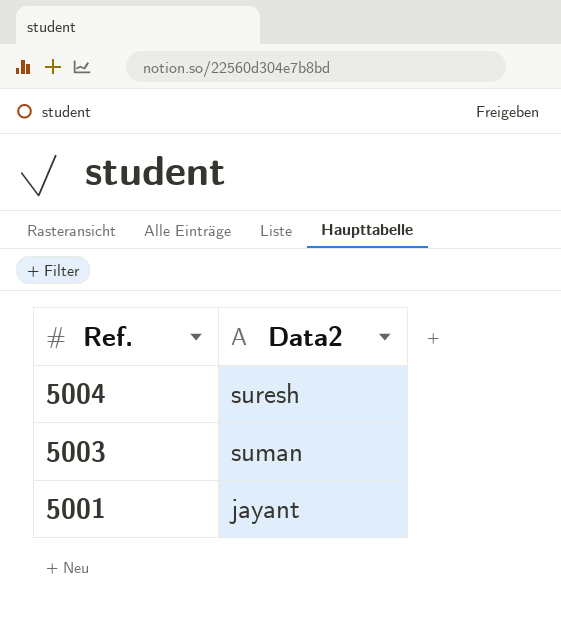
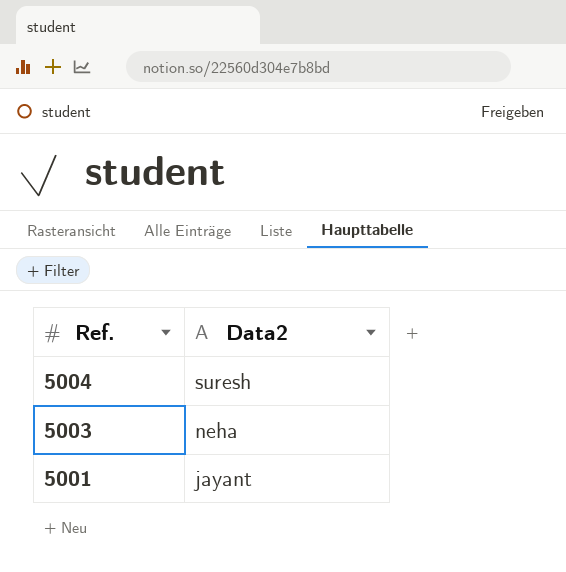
5003 | Data2: suman -> neha

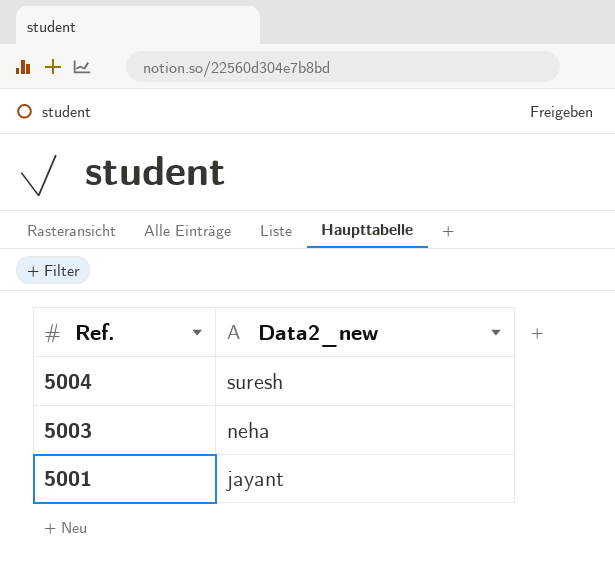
column name: Data2 -> Data2_new

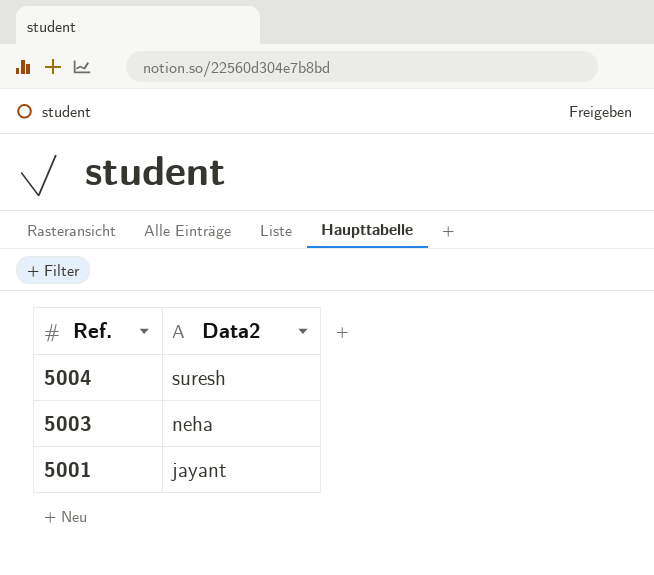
column name: Data2_new -> Data2

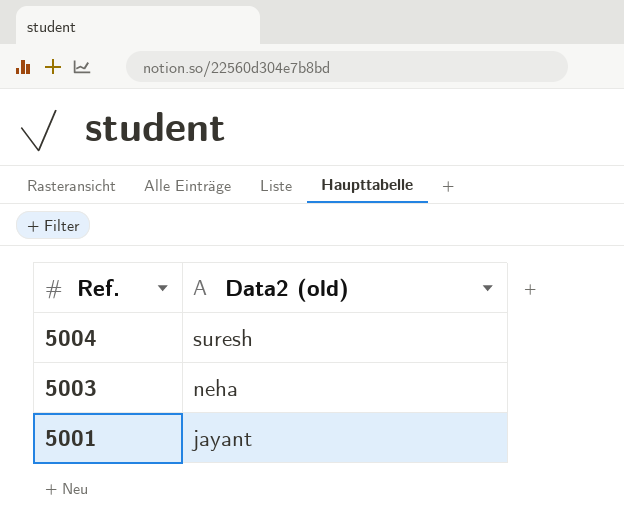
column name: Data2 -> Data2 (old)

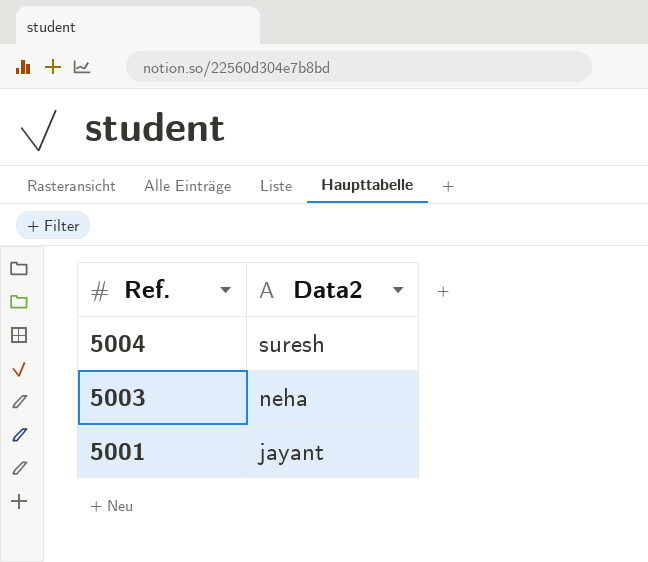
column name: Data2 (old) -> Data2

